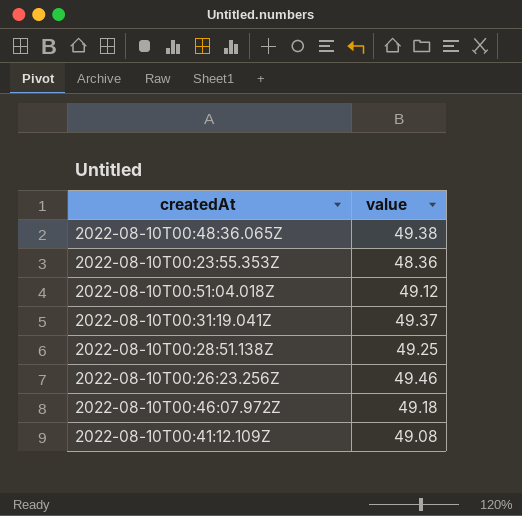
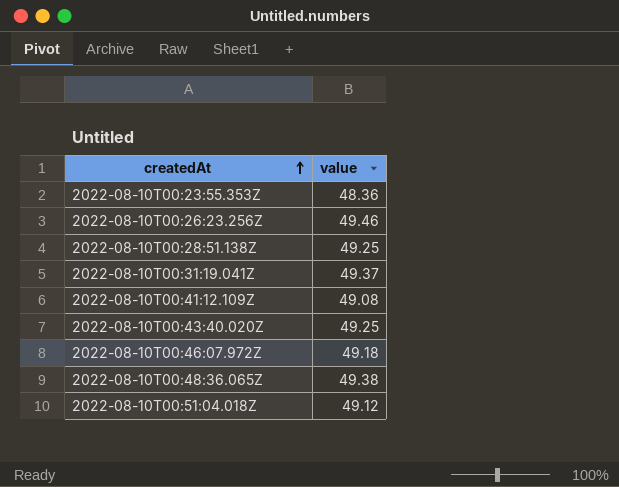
row order: none -> createdAt ascending
row 2022-08-10T00:43:40.020Z: none -> 49.25

